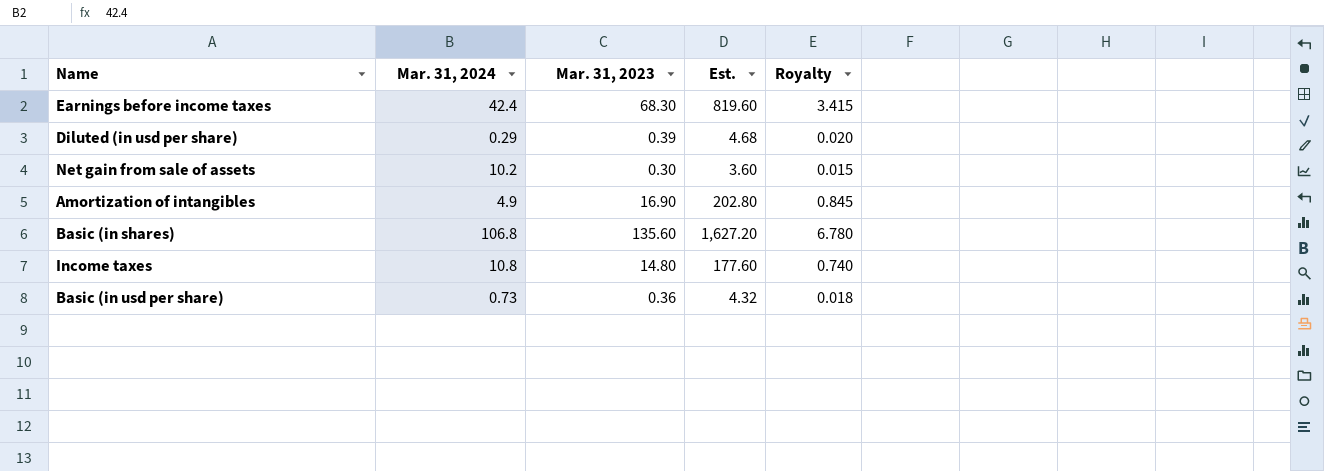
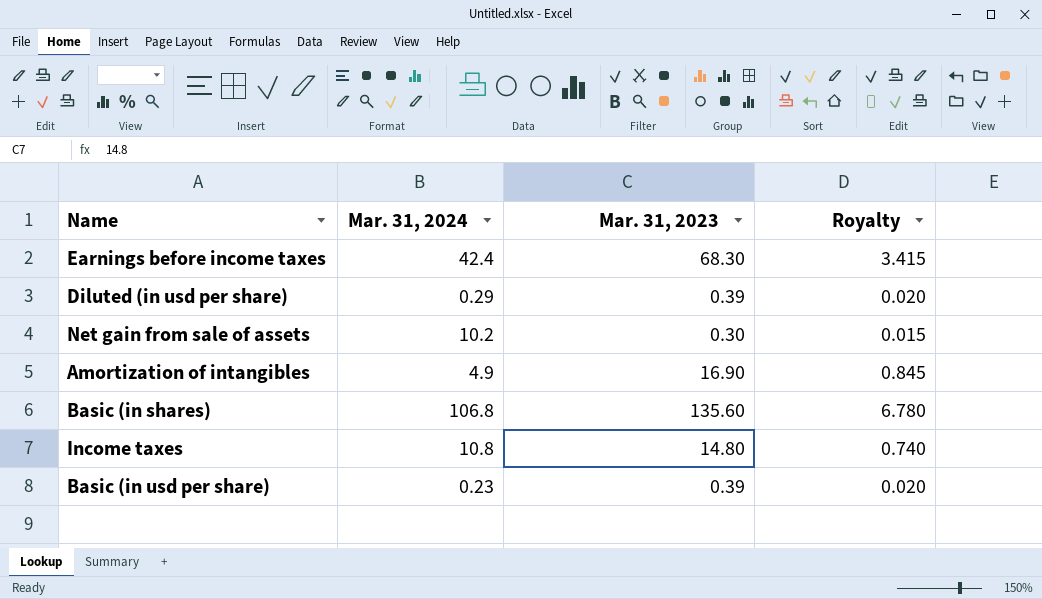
column Est. | formula: [Mar. 31, 2023] * 12 -> none
Basic (in usd per share) | Mar. 31, 2024: 0.73 -> 0.23
Basic (in usd per share) | Mar. 31, 2023: 0.36 -> 0.39
Basic (in usd per share) | Royalty: 0.018 -> 0.020

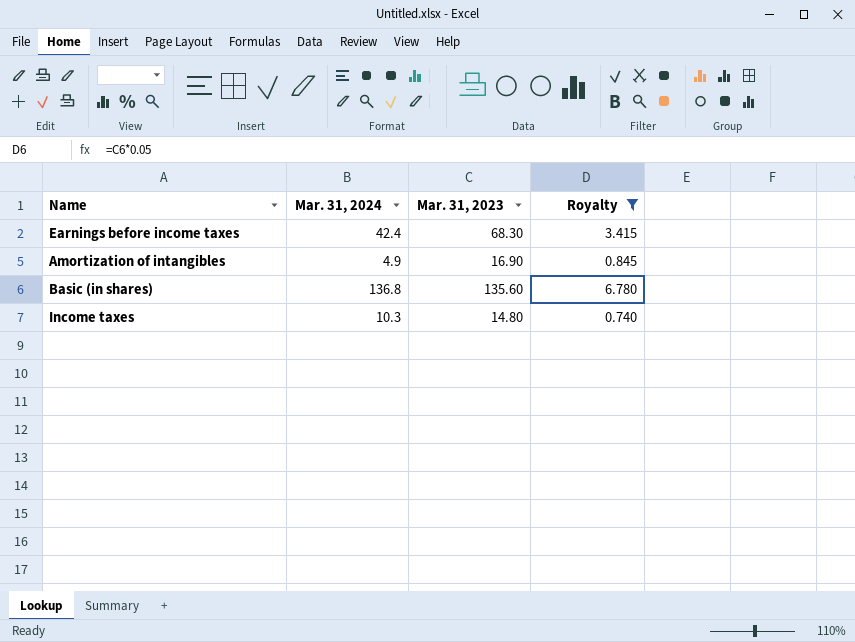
filter: none -> Royalty >= 0.740
Basic (in shares) | Mar. 31, 2024: 106.8 -> 136.8
Income taxes | Mar. 31, 2024: 10.8 -> 10.3

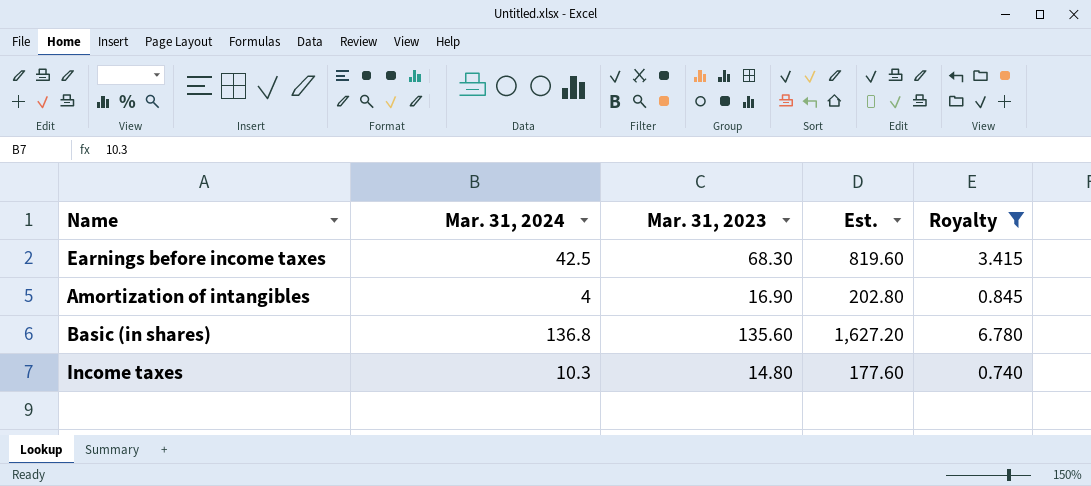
column Est. | formula: none -> [Mar. 31, 2023] * 12
Earnings before income taxes | Mar. 31, 2024: 42.4 -> 42.5
Amortization of intangibles | Mar. 31, 2024: 4.9 -> 4

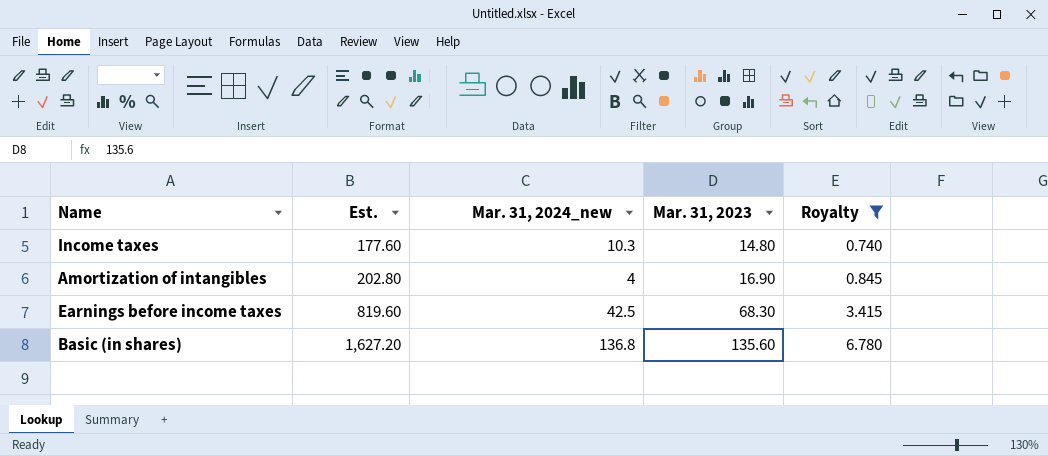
row order: none -> Est. ascending
column Est. | position: 4 -> 2
column name: Mar. 31, 2024 -> Mar. 31, 2024_new

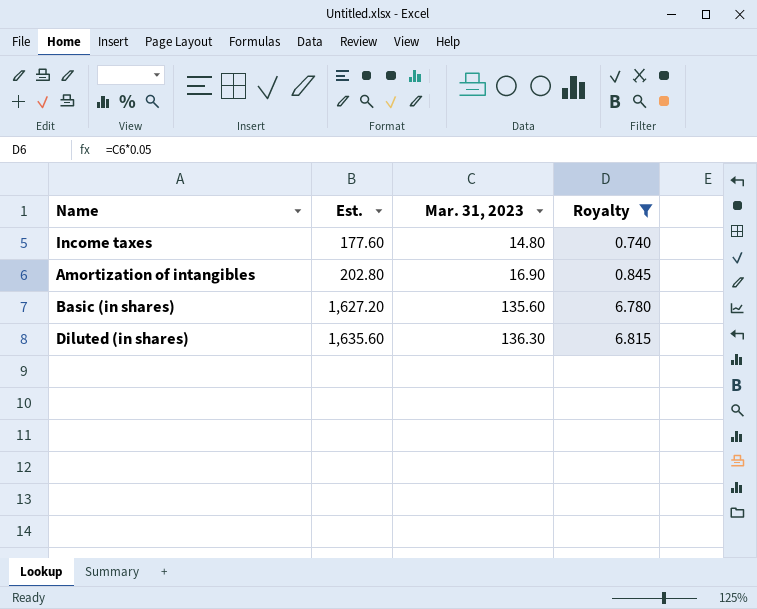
column Mar. 31, 2024_new | position: 3 -> none
row Earnings before income taxes: 819.60 | 42.5 | 68.30 | 3.415 -> none
row Diluted (in shares): none -> 1,635.60 | 136.30 | 6.815

